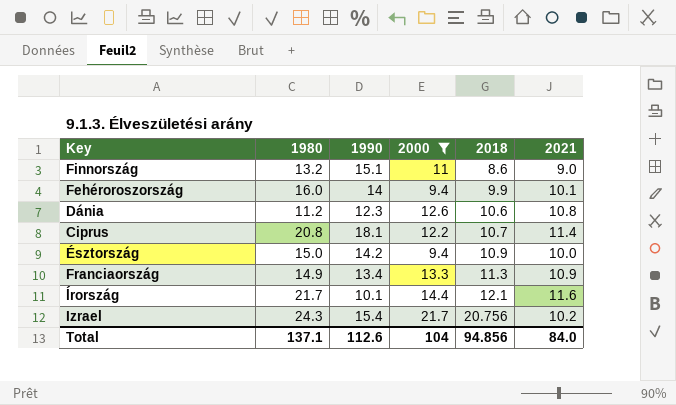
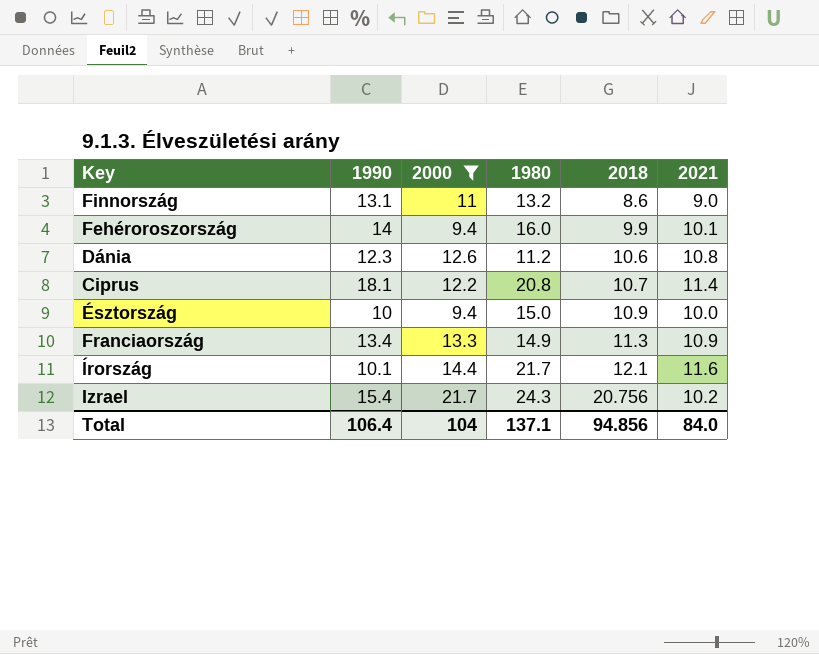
column 1980 | position: 2 -> 4
Finnország | 1990: 15.1 -> 13.1
Észtország | 1990: 14.2 -> 10
Total | 1990: 112.6 -> 106.4

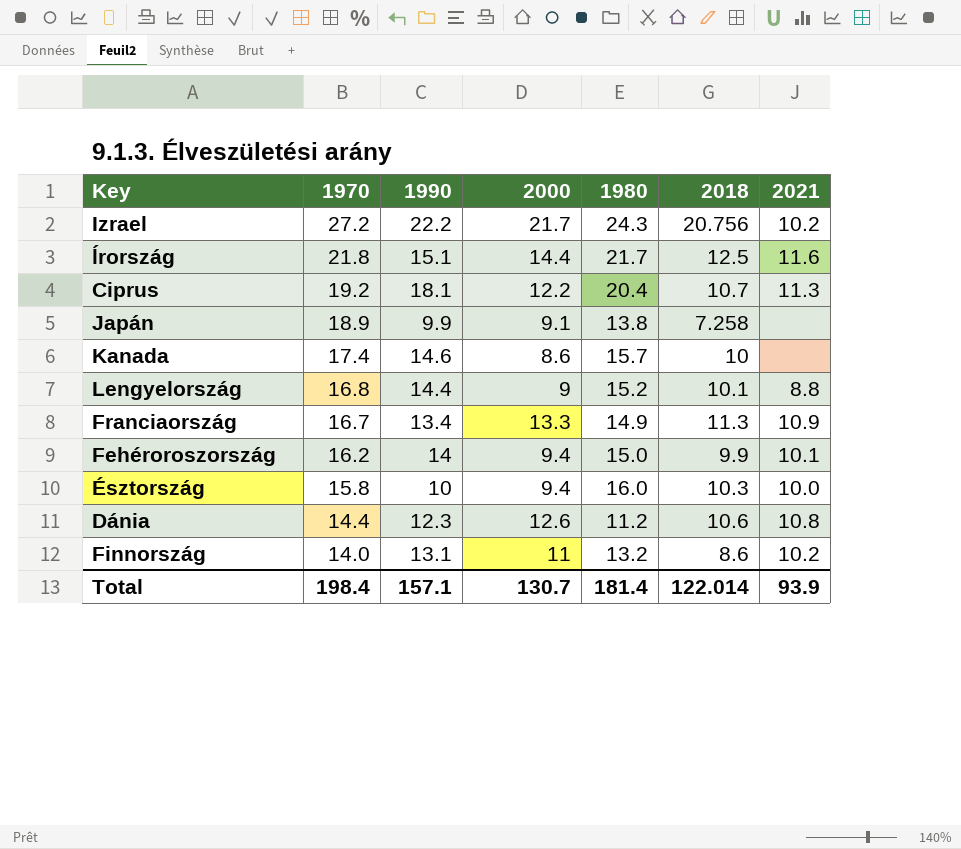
filter: 2000 >= 9.4 -> none
row order: 2018 ascending -> 1970 descending
column 1970 | position: none -> 2
Izrael | 1990: 15.4 -> 22.2
ĺrország | 1990: 10.1 -> 15.1
ĺrország | 2018: 12.1 -> 12.5
Ciprus | 1980: 20.8 -> 20.4
Ciprus | 2021: 11.4 -> 11.3
Fehéroroszország | 1980: 16.0 -> 15.0
Észtország | 1980: 15.0 -> 16.0
Észtország | 2018: 10.9 -> 10.3
Finnország | 2021: 9.0 -> 10.2
Total | 1990: 106.4 -> 157.1
Total | 2000: 104 -> 130.7
Total | 1980: 137.1 -> 181.4
Total | 2018: 94.856 -> 122.014
Total | 2021: 84.0 -> 93.9

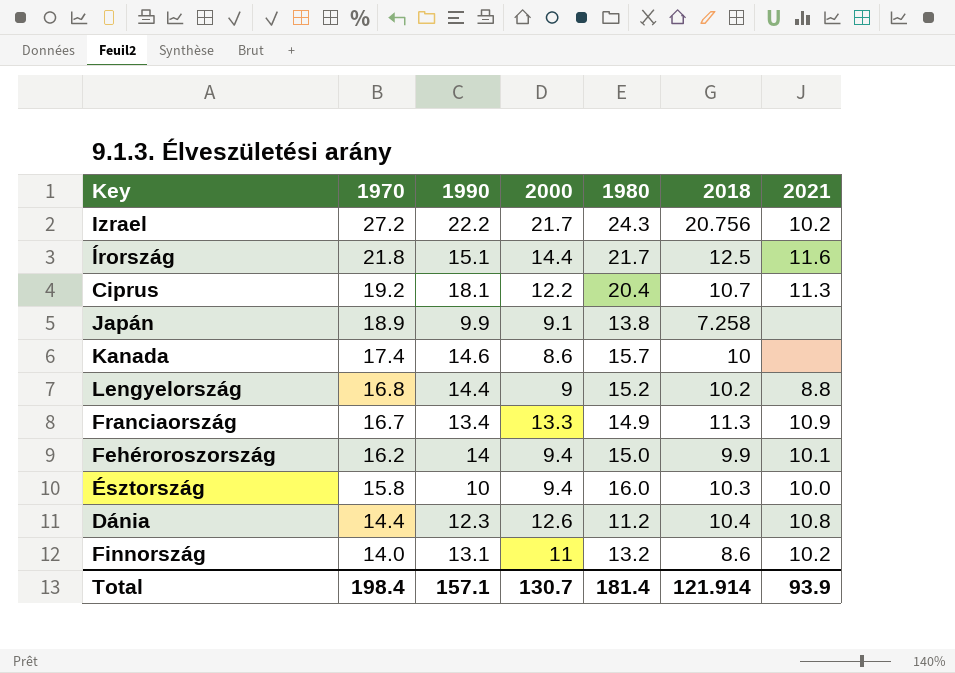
Lengyelország | 2018: 10.1 -> 10.2
Dánia | 2018: 10.6 -> 10.4
Total | 2018: 122.014 -> 121.914

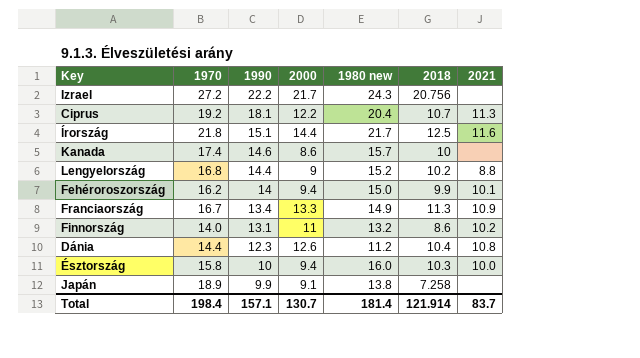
row order: 1970 descending -> 1990 descending
column name: 1980 -> 1980 new
Izrael | 2021: 10.2 -> none
Total | 2021: 93.9 -> 83.7

